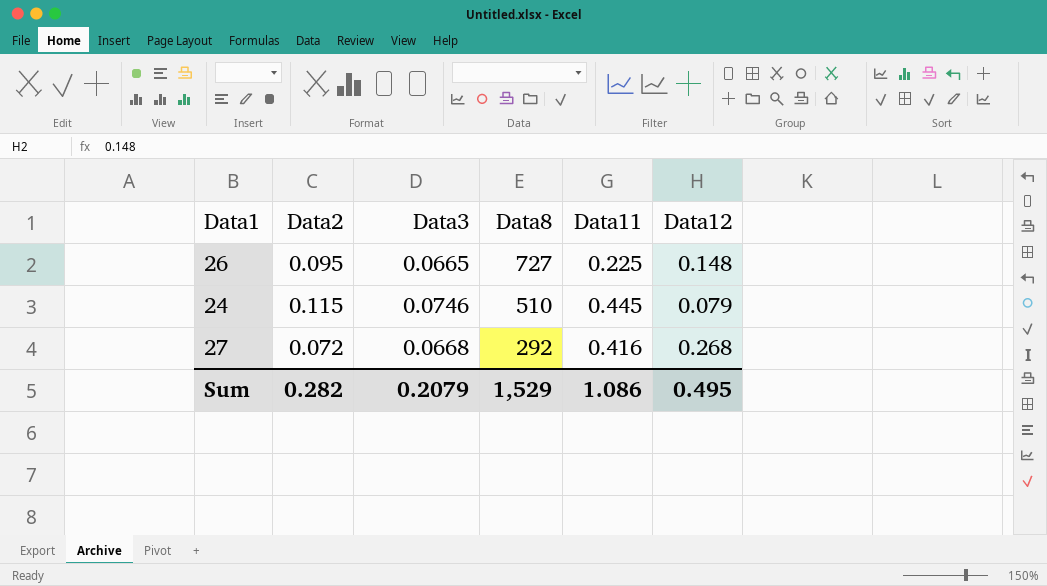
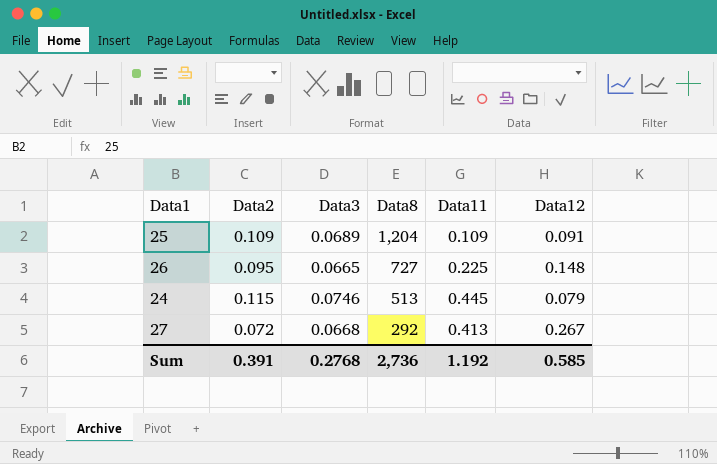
row 25: none -> 0.109 | 0.0689 | 1,204 | 0.109 | 0.091
24 | Data8: 510 -> 513
27 | Data11: 0.416 -> 0.413
27 | Data12: 0.268 -> 0.267
Sum | Data2: 0.282 -> 0.391
Sum | Data3: 0.2079 -> 0.2768
Sum | Data8: 1,529 -> 2,736
Sum | Data11: 1.086 -> 1.192
Sum | Data12: 0.495 -> 0.585

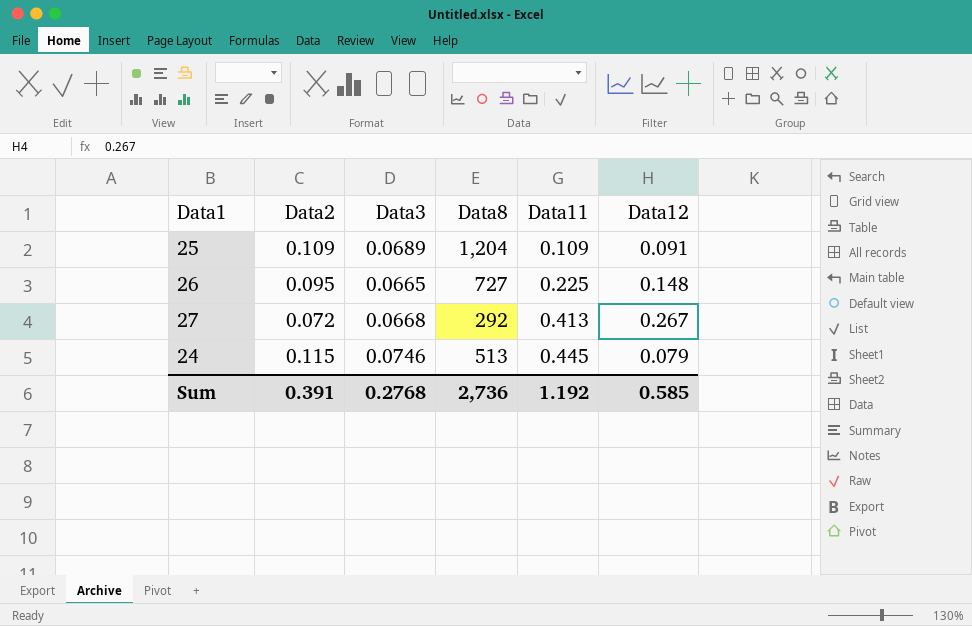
row order: Data8 descending -> Data11 ascending

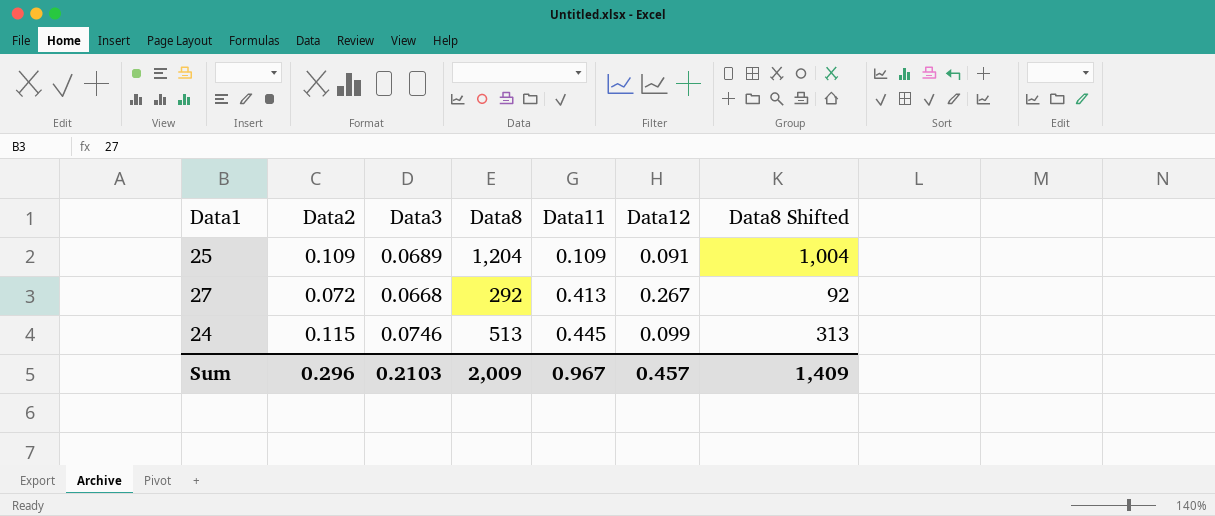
column Data8 Shifted | formula: none -> [Data8] - 200
row 26: 0.095 | 0.0665 | 727 | 0.225 | 0.148 -> none
24 | Data12: 0.079 -> 0.099
Sum | Data2: 0.391 -> 0.296
Sum | Data3: 0.2768 -> 0.2103
Sum | Data8: 2,736 -> 2,009
Sum | Data11: 1.192 -> 0.967
Sum | Data12: 0.585 -> 0.457

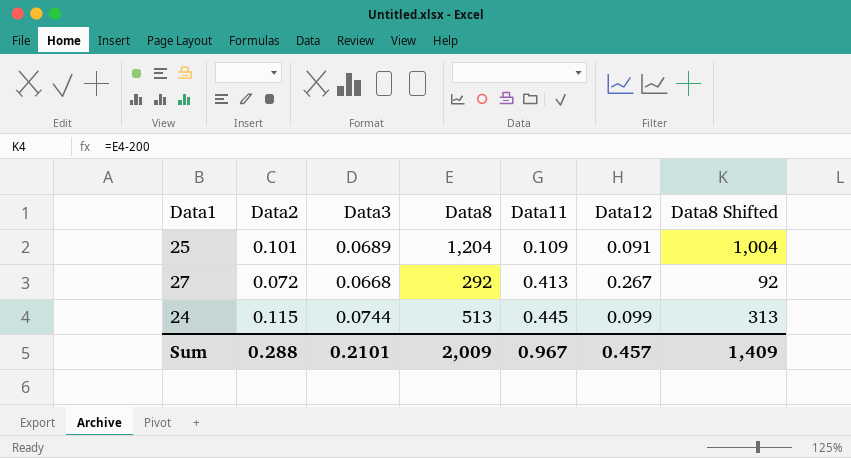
25 | Data2: 0.109 -> 0.101
24 | Data3: 0.0746 -> 0.0744
Sum | Data2: 0.296 -> 0.288
Sum | Data3: 0.2103 -> 0.2101

